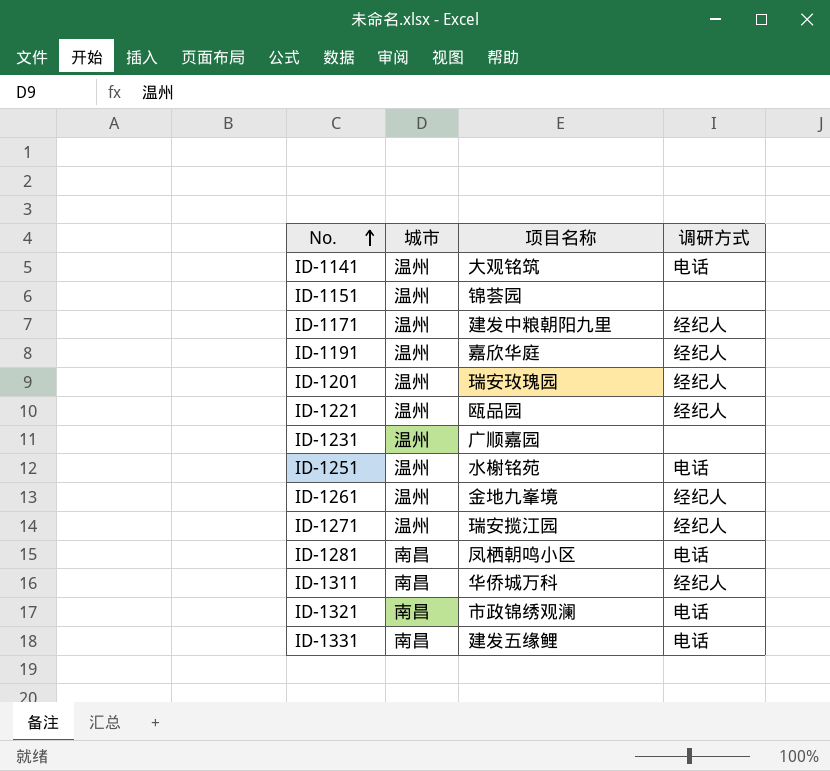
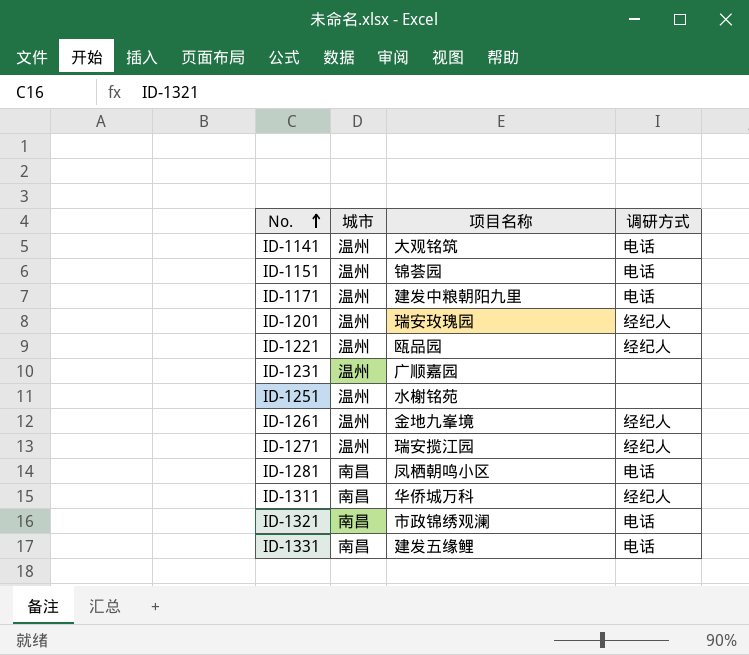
row ID-1191: 温州 | 嘉欣华庭 | 经纪人 -> none
ID-1151 | 调研方式: none -> 电话
ID-1171 | 调研方式: 经纪人 -> 电话
ID-1251 | 调研方式: 电话 -> none

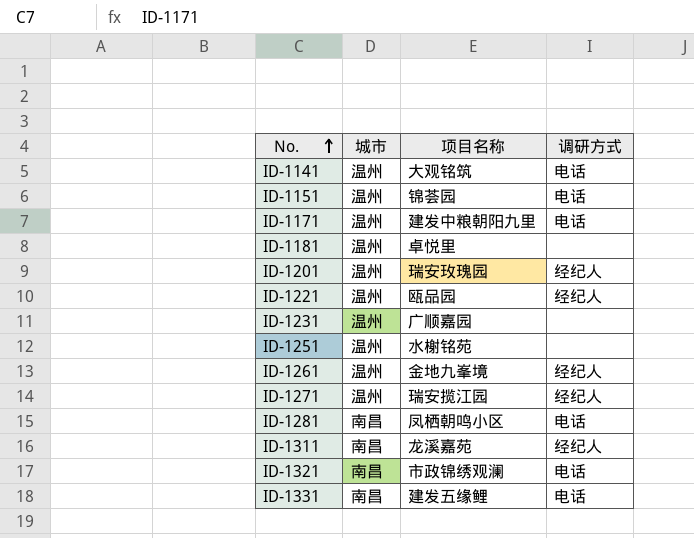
row ID-1181: none -> 温州 | 卓悦里 | none
ID-1311 | 项目名称: 华侨城万科 -> 龙溪嘉苑

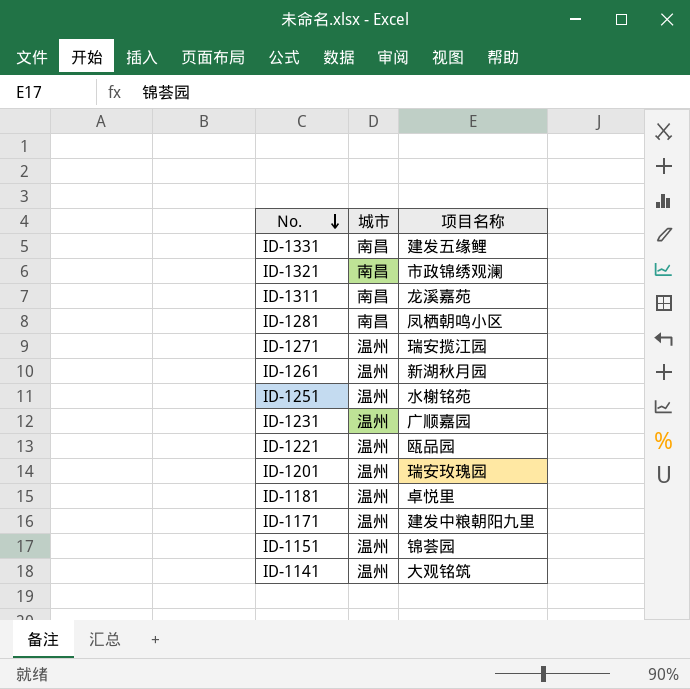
row order: No. ascending -> No. descending
column 调研方式 | position: 4 -> none
ID-1261 | 项目名称: 金地九峯境 -> 新湖秋月园

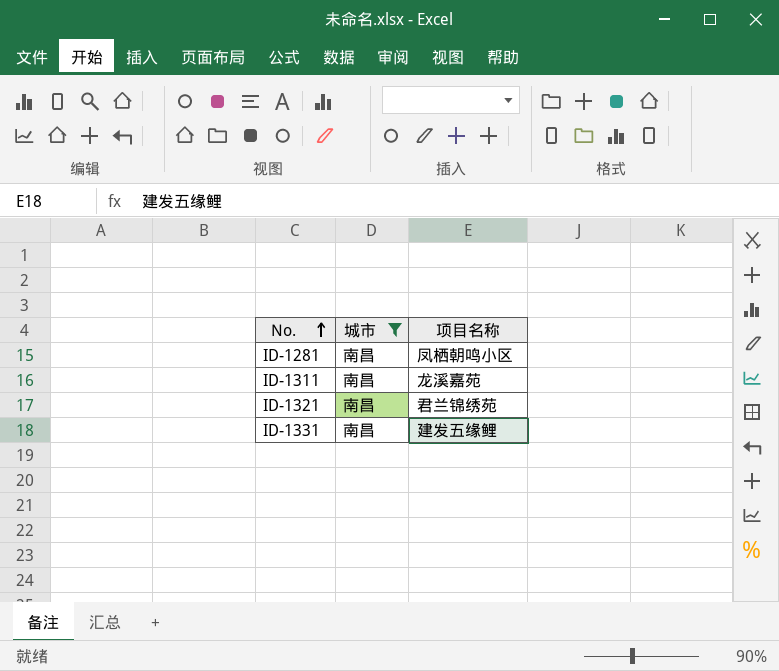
filter: none -> 城市 = 南昌
row order: No. descending -> No. ascending
ID-1321 | 项目名称: 市政锦绣观澜 -> 君兰锦绣苑

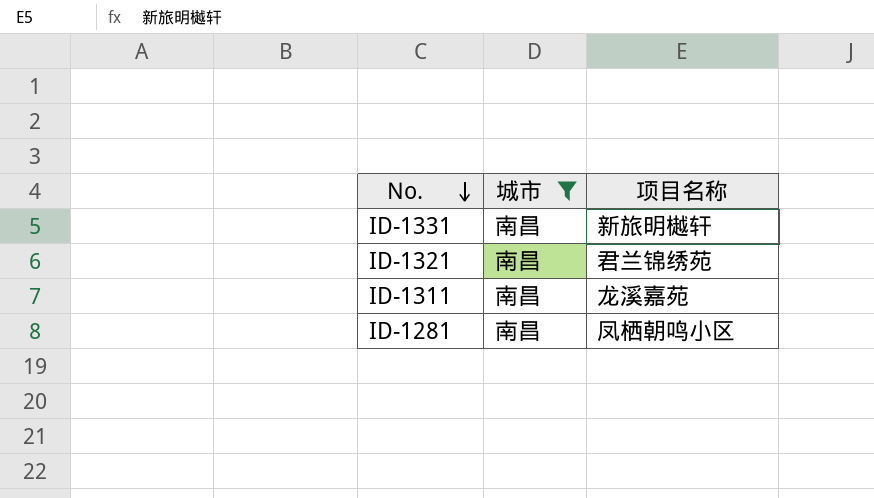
row order: No. ascending -> No. descending
ID-1331 | 项目名称: 建发五缘鲤 -> 新旅明樾轩

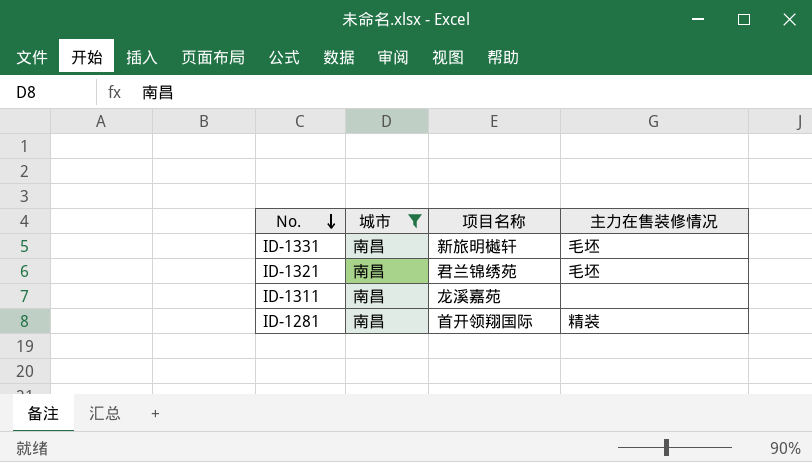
column 主力在售装修情况 | position: none -> 4
ID-1281 | 项目名称: 凤栖朝鸣小区 -> 首开领翔国际

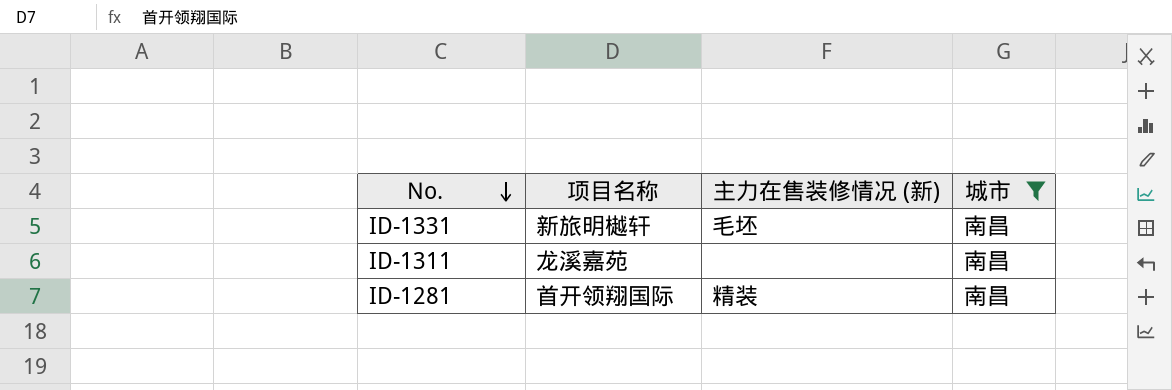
column name: 主力在售装修情况 -> 主力在售装修情况 (新)
column 城市 | position: 2 -> 4
row ID-1321: 南昌 | 君兰锦绣苑 | 毛坯 -> none

